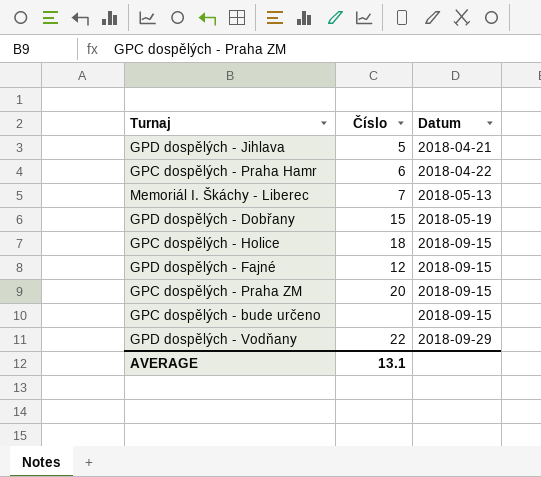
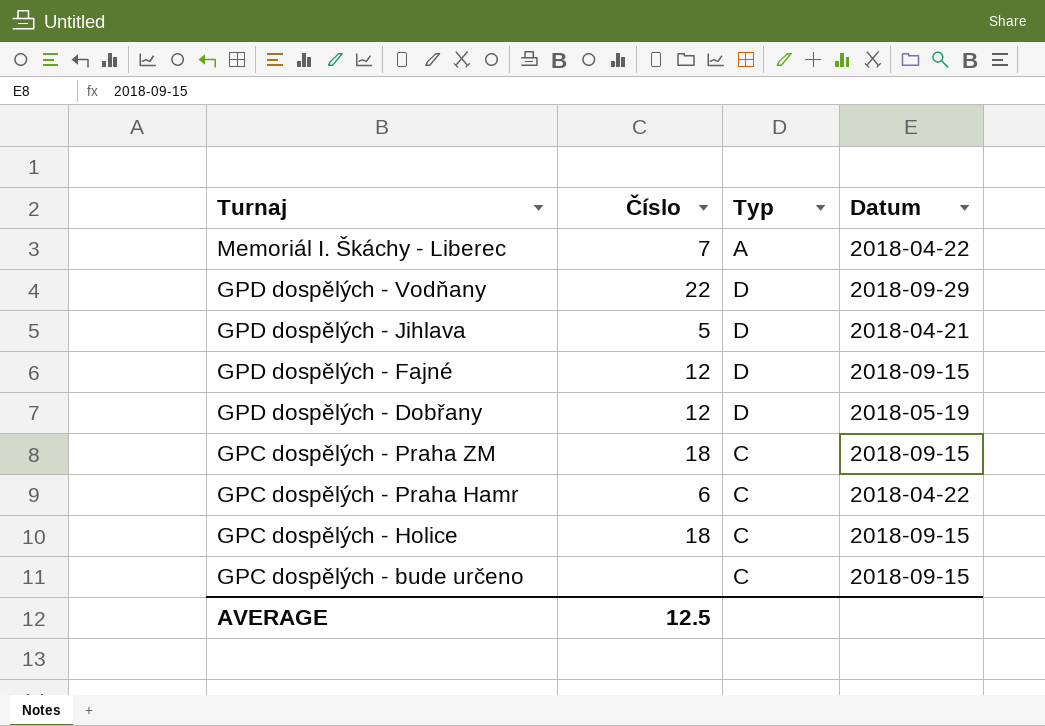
row order: Datum ascending -> Turnaj descending
column Typ | position: none -> 3
Memoriál I. Škáchy - Liberec | Datum: 2018-05-13 -> 2018-04-22
GPD dospělých - Dobřany | Číslo: 15 -> 12
GPC dospělých - Praha ZM | Číslo: 20 -> 18
AVERAGE | Číslo: 13.1 -> 12.5

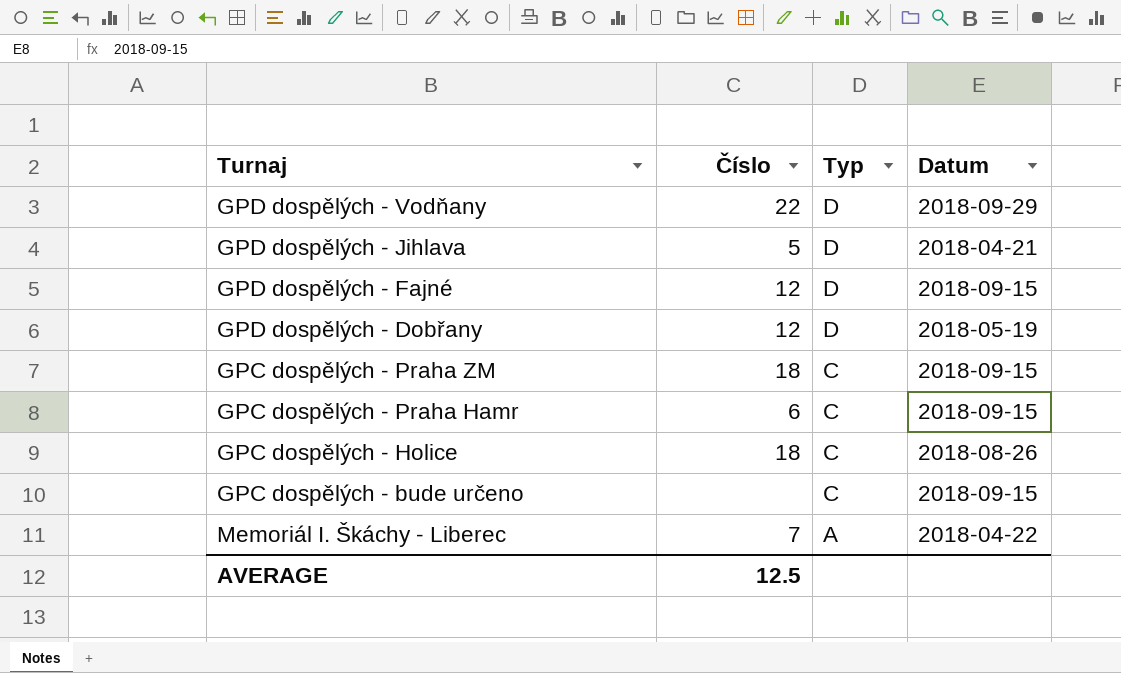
row order: Turnaj descending -> Typ descending
GPC dospělých - Praha Hamr | Datum: 2018-04-22 -> 2018-09-15
GPC dospělých - Holice | Datum: 2018-09-15 -> 2018-08-26

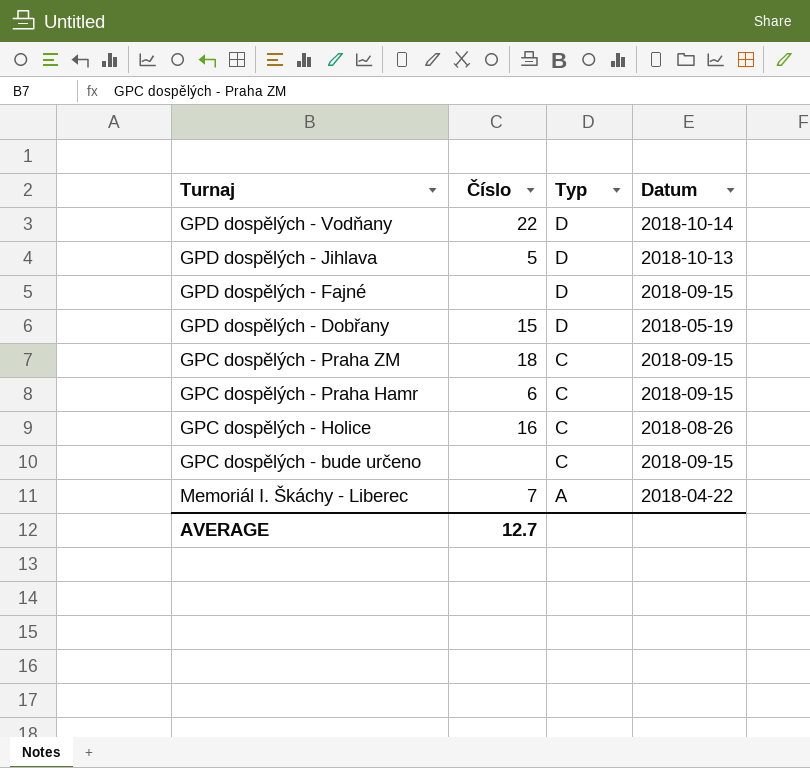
GPD dospělých - Vodňany | Datum: 2018-09-29 -> 2018-10-14
GPD dospělých - Jihlava | Datum: 2018-04-21 -> 2018-10-13
GPD dospělých - Fajné | Číslo: 12 -> none
GPD dospělých - Dobřany | Číslo: 12 -> 15
GPC dospělých - Holice | Číslo: 18 -> 16
AVERAGE | Číslo: 12.5 -> 12.7

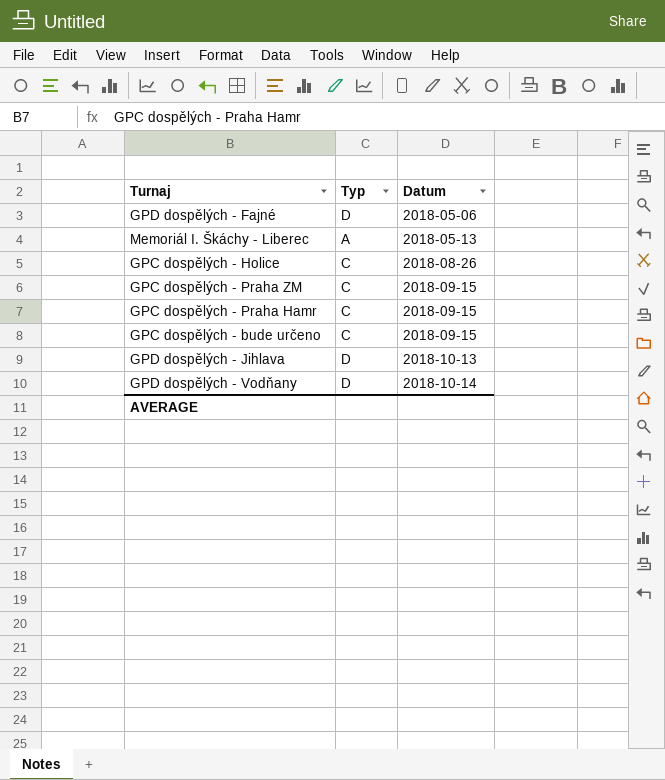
row order: Typ descending -> Datum ascending
column Číslo | position: 2 -> none
row GPD dospělých - Dobřany: 15 | D | 2018-05-19 -> none
GPD dospělých - Fajné | Datum: 2018-09-15 -> 2018-05-06
Memoriál I. Škáchy - Liberec | Datum: 2018-04-22 -> 2018-05-13

